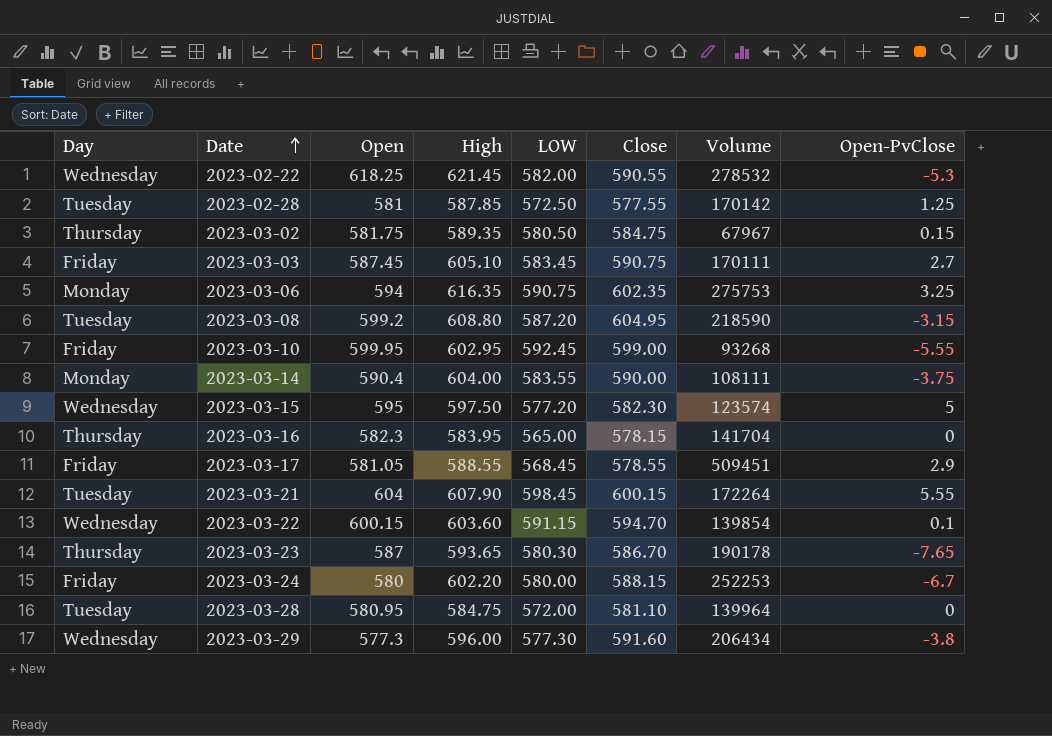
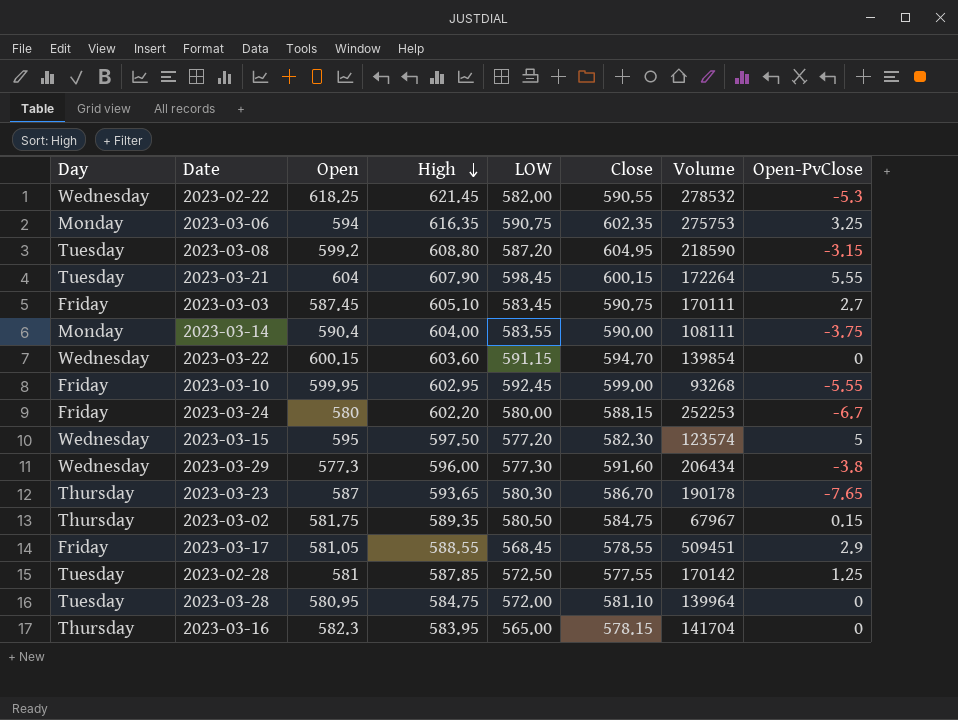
row order: Date ascending -> High descending
2023-03-22 | Open-PvClose: 0.1 -> 0

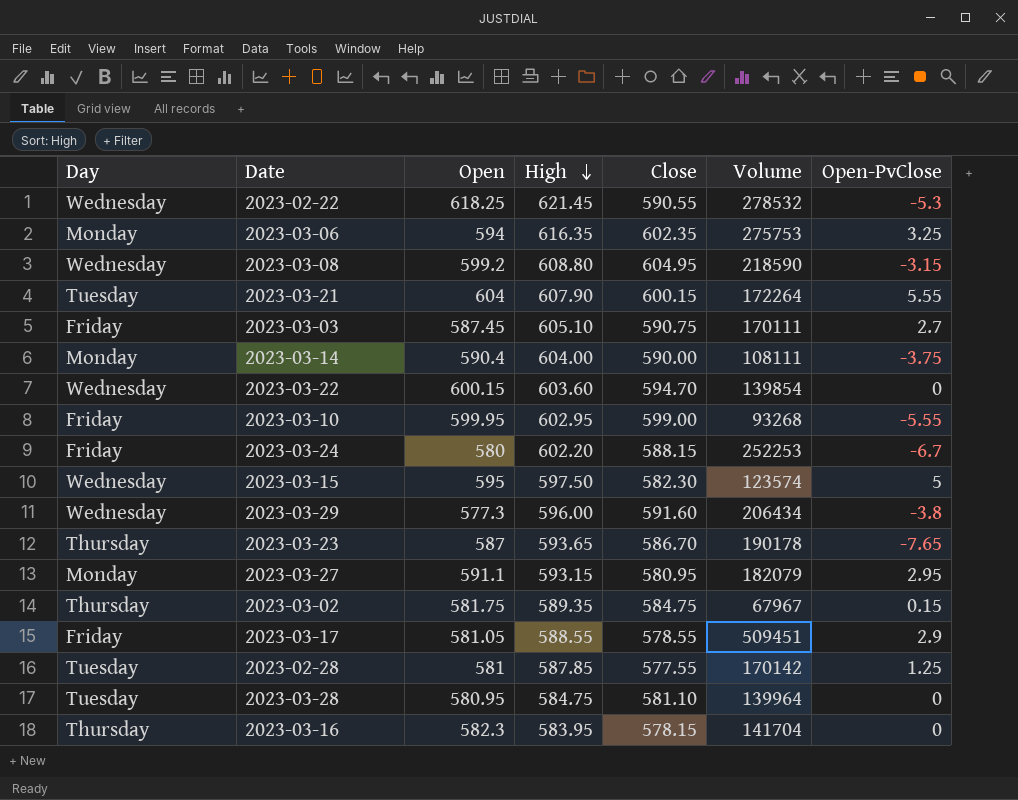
column LOW | position: 5 -> none
2023-03-08 | Day: Tuesday -> Wednesday
row 2023-03-27: none -> Monday | 591.1 | 593.15 | 580.95 | 182079 | 2.95

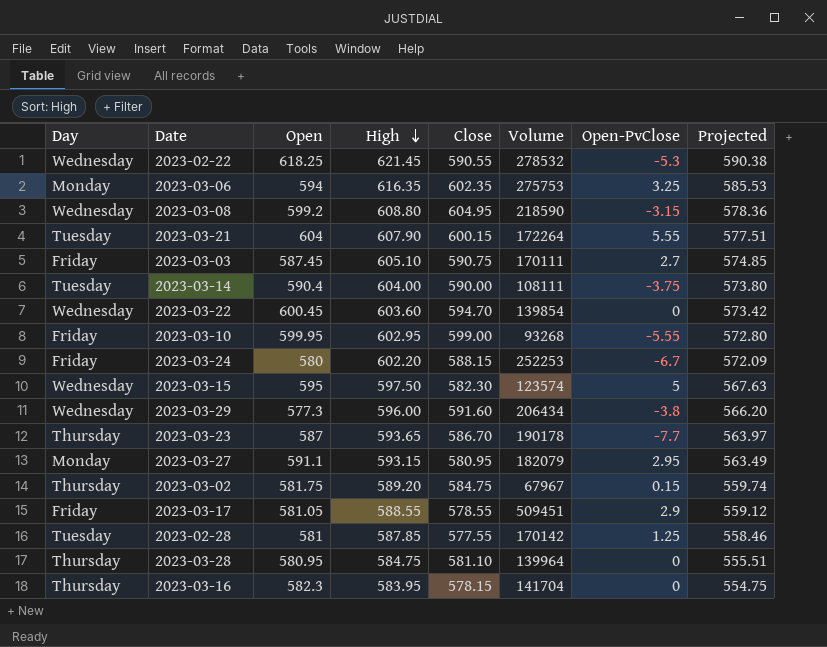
column Projected | formula: none -> [High] * 0.95
2023-03-14 | Day: Monday -> Tuesday
2023-03-22 | Open: 600.15 -> 600.45
2023-03-23 | Open-PvClose: -7.65 -> -7.7
2023-03-02 | High: 589.35 -> 589.20
2023-03-28 | Day: Tuesday -> Thursday

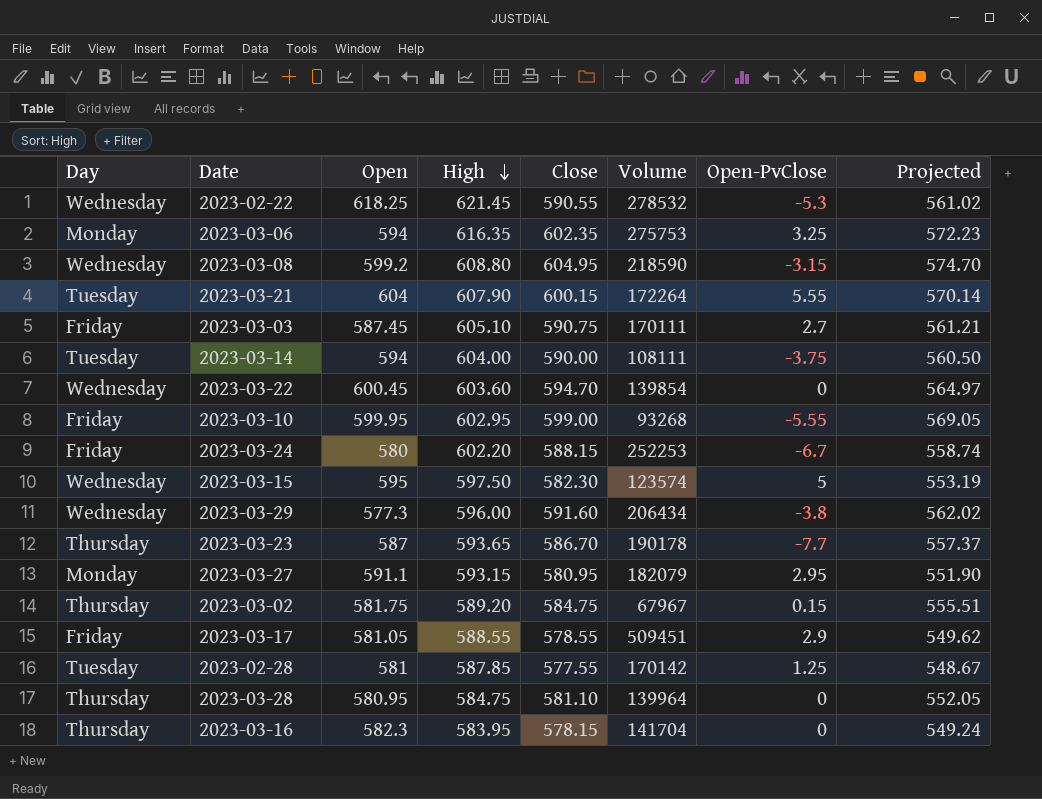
column Projected | formula: [High] * 0.95 -> [Close] * 0.95
2023-03-14 | Open: 590.4 -> 594

